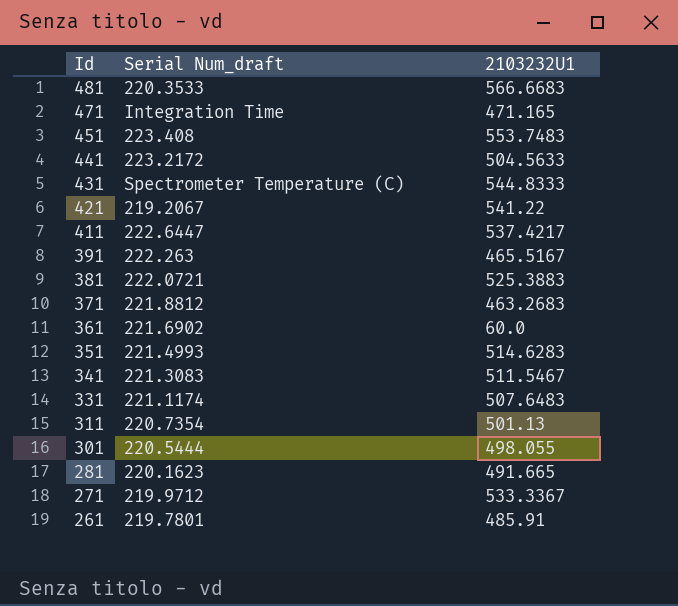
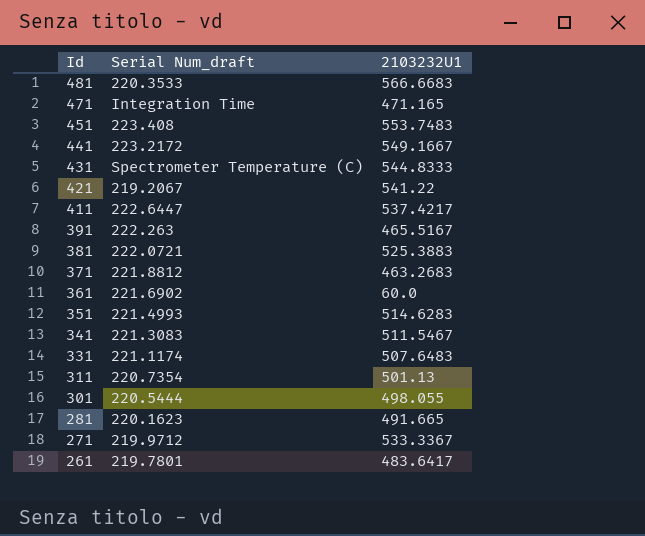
441 | 2103232U1: 504.5633 -> 549.1667
261 | 2103232U1: 485.91 -> 483.6417

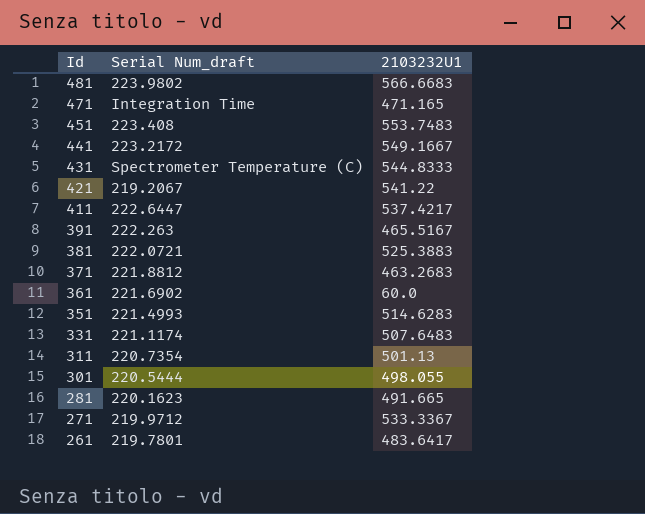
row 341: 221.3083 | 511.5467 -> none
481 | Serial Num_draft: 220.3533 -> 223.9802

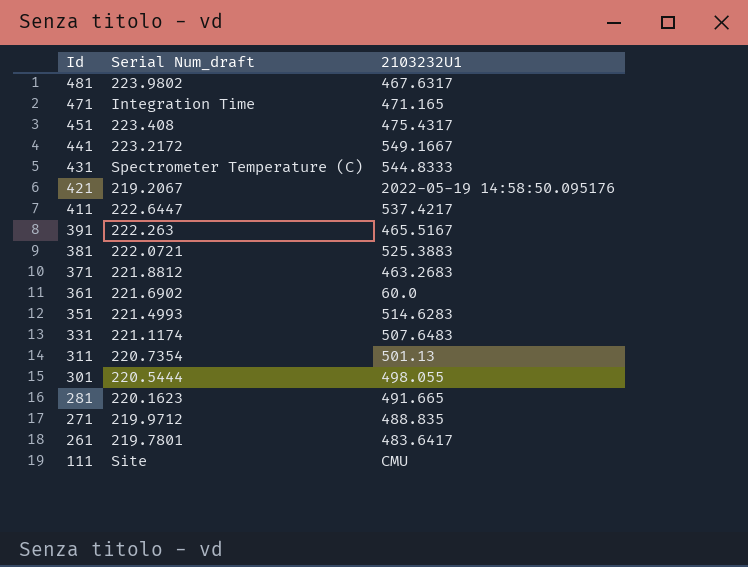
481 | 2103232U1: 566.6683 -> 467.6317
451 | 2103232U1: 553.7483 -> 475.4317
421 | 2103232U1: 541.22 -> 2022-05-19 14:58:50.095176
271 | 2103232U1: 533.3367 -> 488.835
row 111: none -> Site | CMU

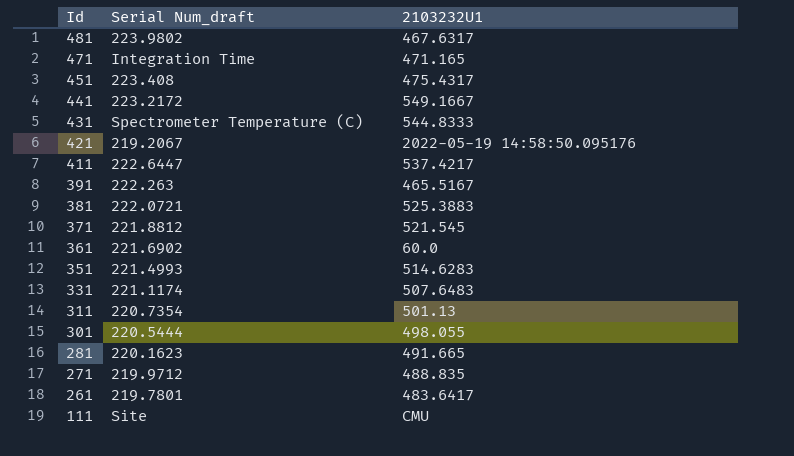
371 | 2103232U1: 463.2683 -> 521.545

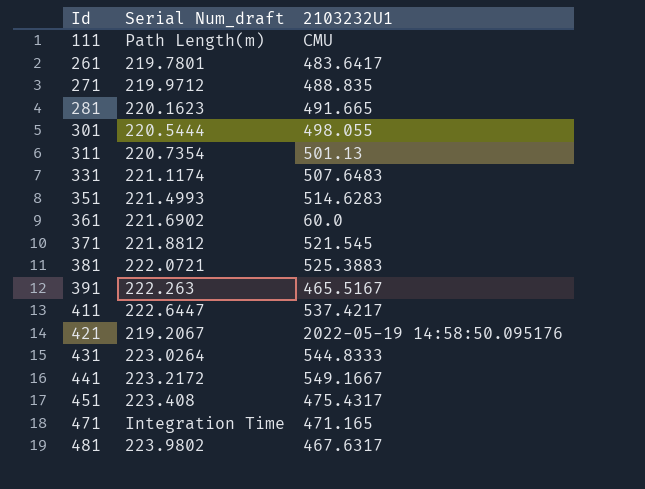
row order: Id descending -> Id ascending
111 | Serial Num_draft: Site -> Path Length(m)
431 | Serial Num_draft: Spectrometer Temperature (C) -> 223.0264

